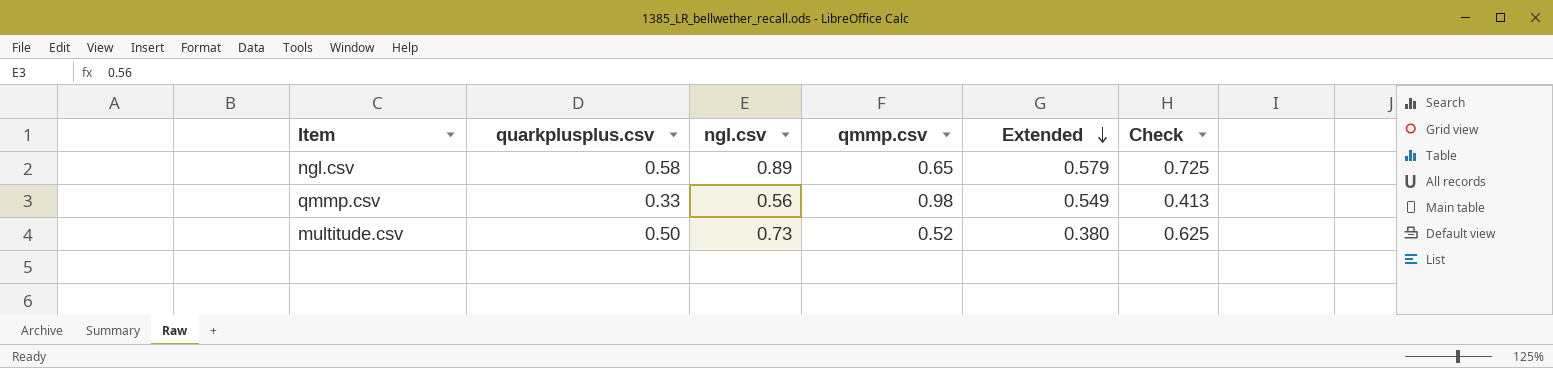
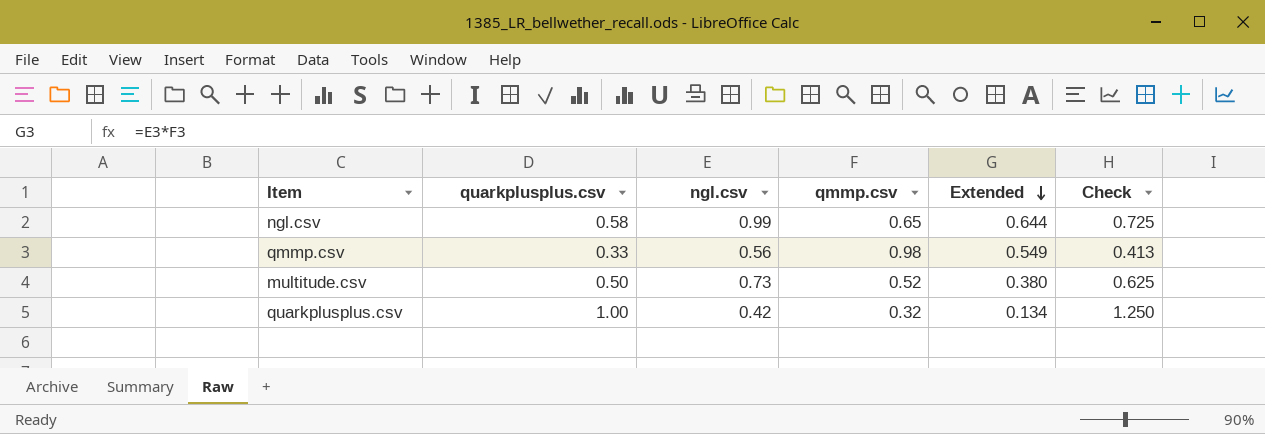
ngl.csv | ngl.csv: 0.89 -> 0.99
ngl.csv | Extended: 0.579 -> 0.644
row quarkplusplus.csv: none -> 1.00 | 0.42 | 0.32 | 0.134 | 1.250

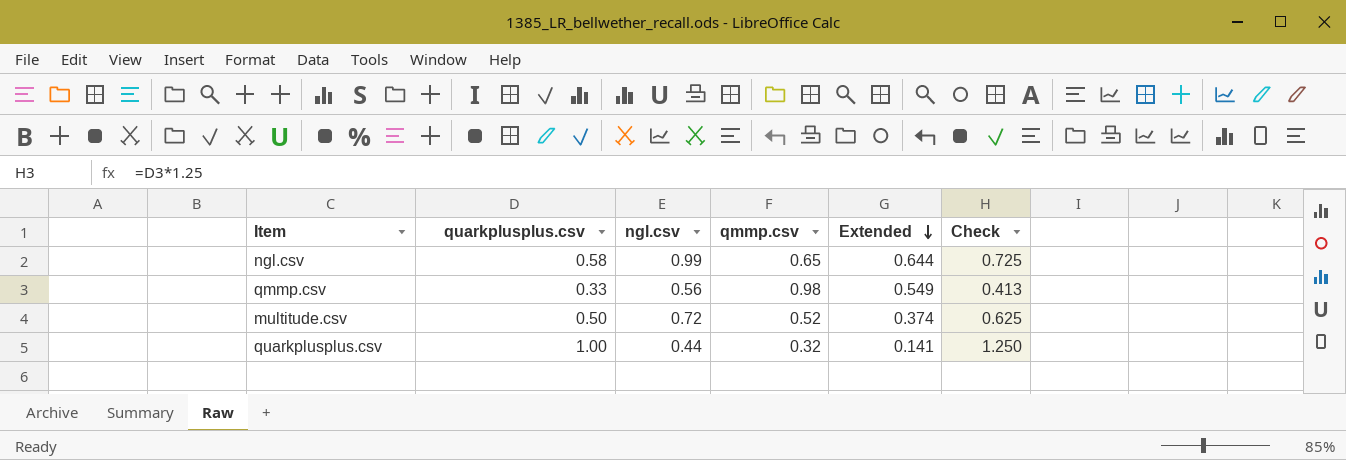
multitude.csv | ngl.csv: 0.73 -> 0.72
multitude.csv | Extended: 0.380 -> 0.374
quarkplusplus.csv | ngl.csv: 0.42 -> 0.44
quarkplusplus.csv | Extended: 0.134 -> 0.141

